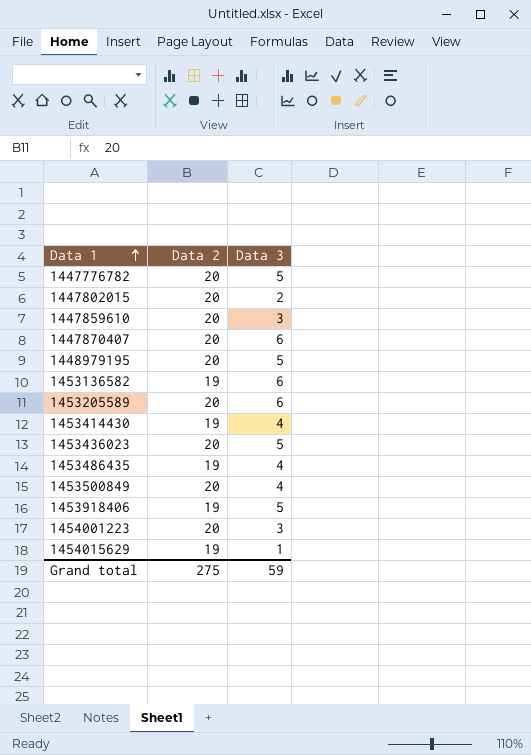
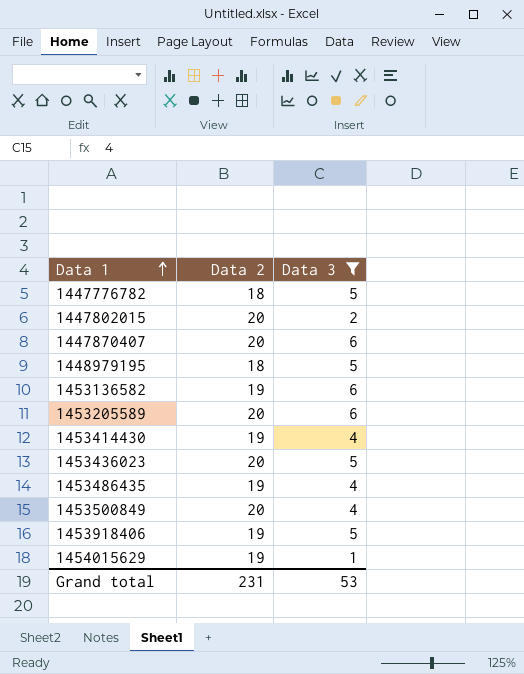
filter: none -> Data 3 != 3
1447776782 | Data 2: 20 -> 18
1448979195 | Data 2: 20 -> 18
Grand total | Data 2: 275 -> 231
Grand total | Data 3: 59 -> 53

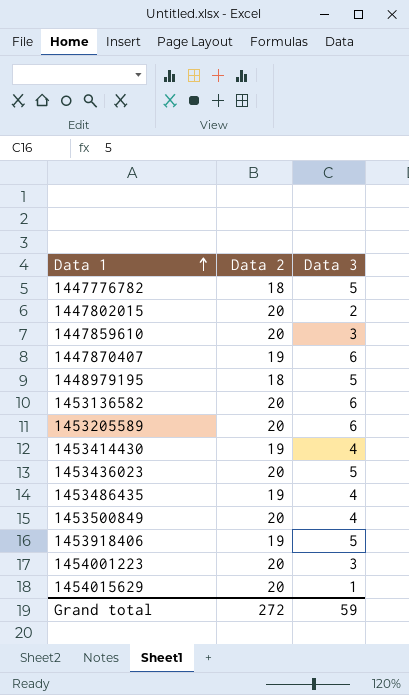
filter: Data 3 != 3 -> none
1447870407 | Data 2: 20 -> 19
1453136582 | Data 2: 19 -> 20
1454015629 | Data 2: 19 -> 20
Grand total | Data 2: 231 -> 272
Grand total | Data 3: 53 -> 59

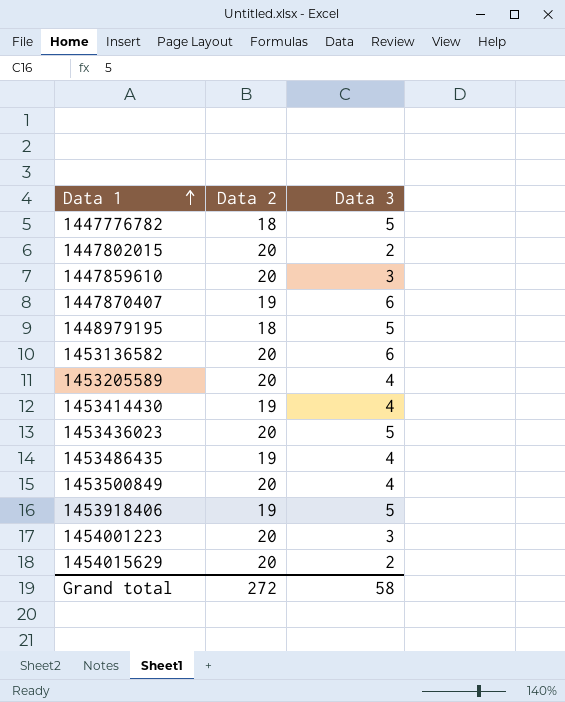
1453205589 | Data 3: 6 -> 4
1454015629 | Data 3: 1 -> 2
Grand total | Data 3: 59 -> 58

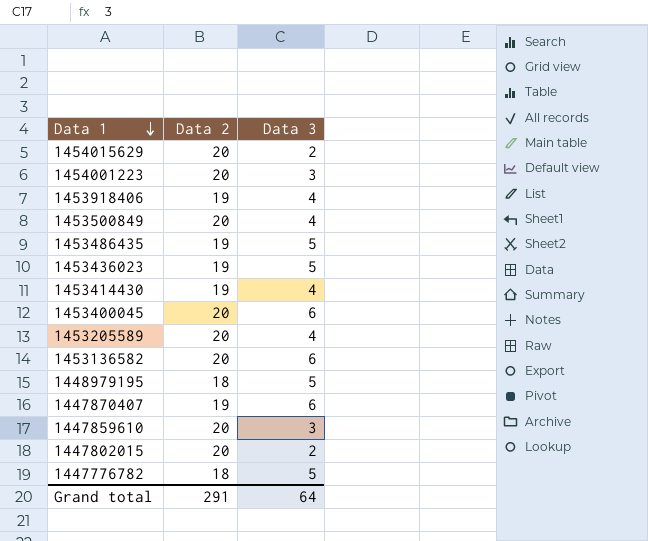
row order: Data 1 ascending -> Data 1 descending
1453918406 | Data 3: 5 -> 4
1453486435 | Data 3: 4 -> 5
1453436023 | Data 2: 20 -> 19
row 1453400045: none -> 20 | 6
Grand total | Data 2: 272 -> 291
Grand total | Data 3: 58 -> 64

